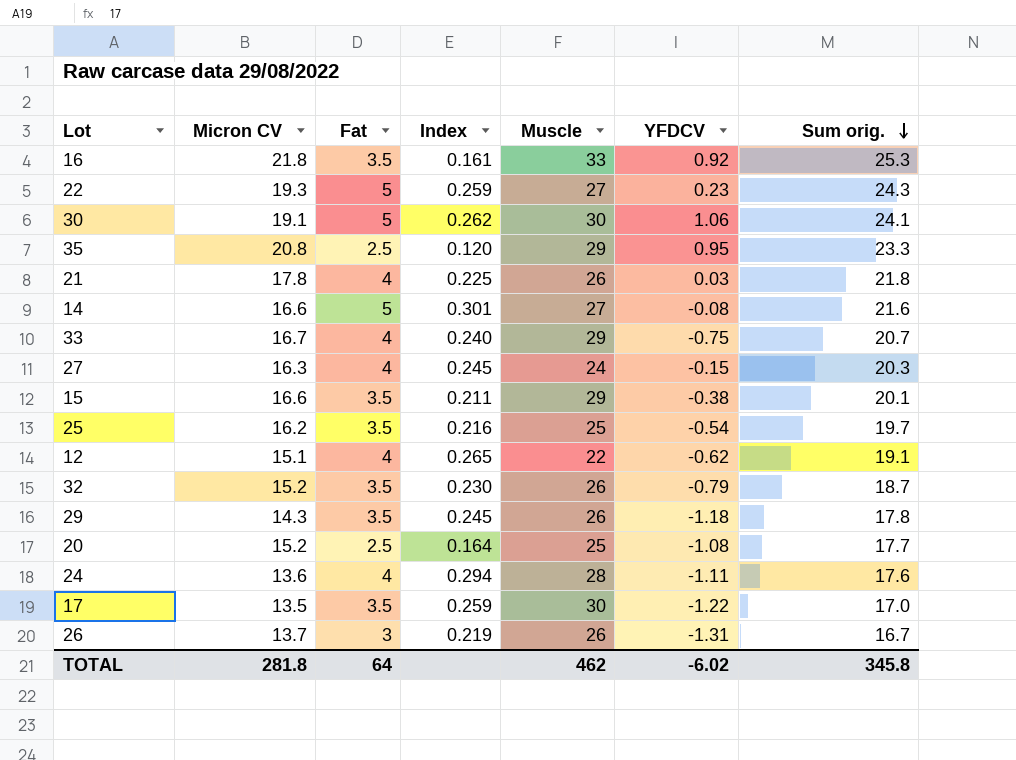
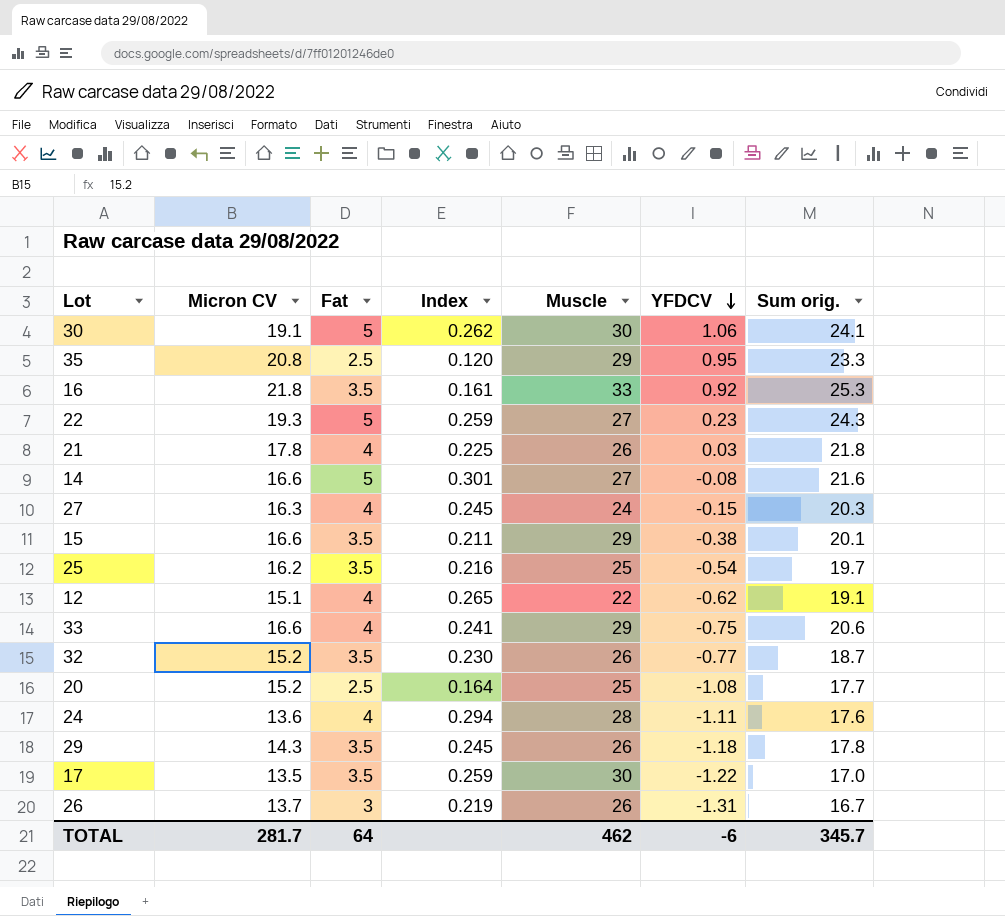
row order: Sum orig. descending -> YFDCV descending
33 | Micron CV: 16.7 -> 16.6
33 | Index: 0.240 -> 0.241
33 | Sum orig.: 20.7 -> 20.6
32 | YFDCV: -0.79 -> -0.77
TOTAL | Micron CV: 281.8 -> 281.7
TOTAL | YFDCV: -6.02 -> -6
TOTAL | Sum orig.: 345.8 -> 345.7

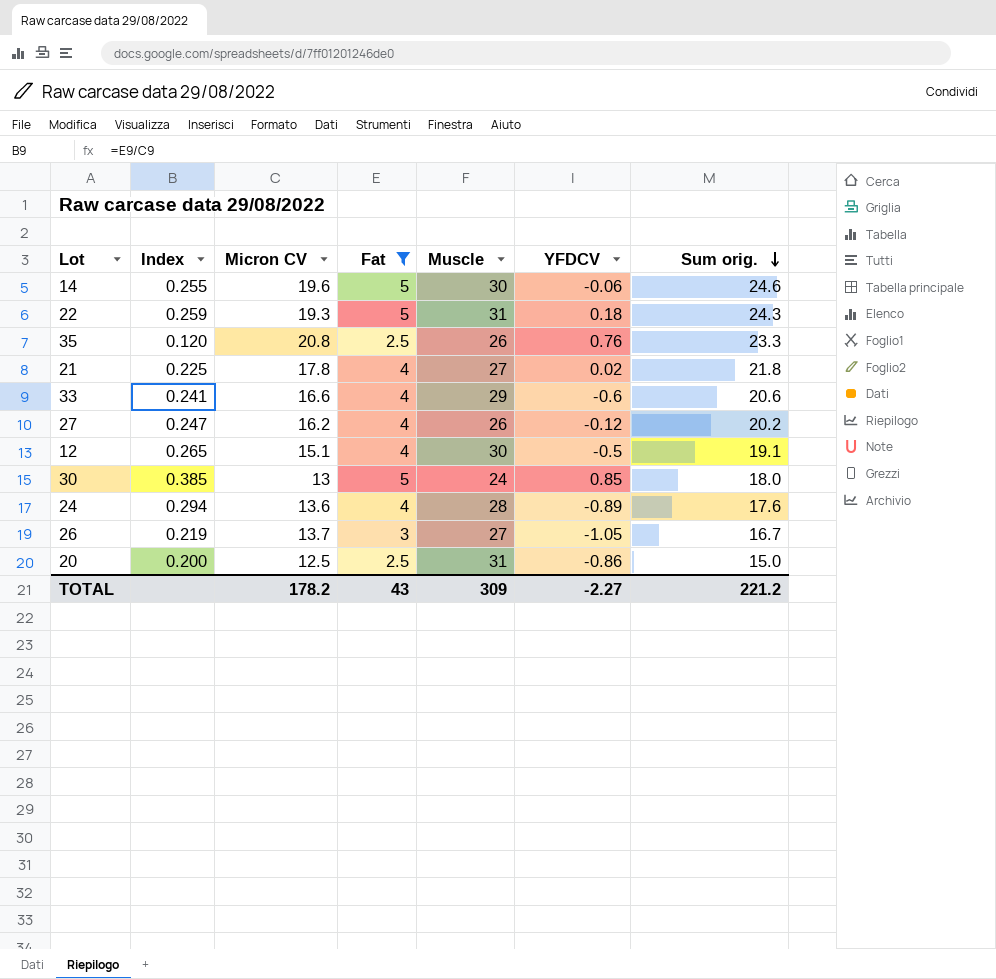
filter: none -> Fat != 3.5
row order: YFDCV descending -> Sum orig. descending
column Index | position: 4 -> 2
14 | Index: 0.301 -> 0.255
14 | Micron CV: 16.6 -> 19.6
14 | Muscle: 27 -> 30
14 | YFDCV: -0.08 -> -0.06
14 | Sum orig.: 21.6 -> 24.6
22 | Muscle: 27 -> 31
22 | YFDCV: 0.23 -> 0.18
35 | Muscle: 29 -> 26
35 | YFDCV: 0.95 -> 0.76
21 | Muscle: 26 -> 27
21 | YFDCV: 0.03 -> 0.02
33 | YFDCV: -0.75 -> -0.6
27 | Index: 0.245 -> 0.247
27 | Micron CV: 16.3 -> 16.2
27 | Muscle: 24 -> 26
27 | YFDCV: -0.15 -> -0.12
27 | Sum orig.: 20.3 -> 20.2
12 | Muscle: 22 -> 30
12 | YFDCV: -0.62 -> -0.5
30 | Index: 0.262 -> 0.385
30 | Micron CV: 19.1 -> 13
30 | Muscle: 30 -> 24
30 | YFDCV: 1.06 -> 0.85
30 | Sum orig.: 24.1 -> 18.0
24 | YFDCV: -1.11 -> -0.89
26 | Muscle: 26 -> 27
26 | YFDCV: -1.31 -> -1.05
20 | Index: 0.164 -> 0.200
20 | Micron CV: 15.2 -> 12.5
20 | Muscle: 25 -> 31
20 | YFDCV: -1.08 -> -0.86
20 | Sum orig.: 17.7 -> 15.0
TOTAL | Micron CV: 281.7 -> 178.2
TOTAL | Fat: 64 -> 43
TOTAL | Muscle: 462 -> 309
TOTAL | YFDCV: -6 -> -2.27
TOTAL | Sum orig.: 345.7 -> 221.2

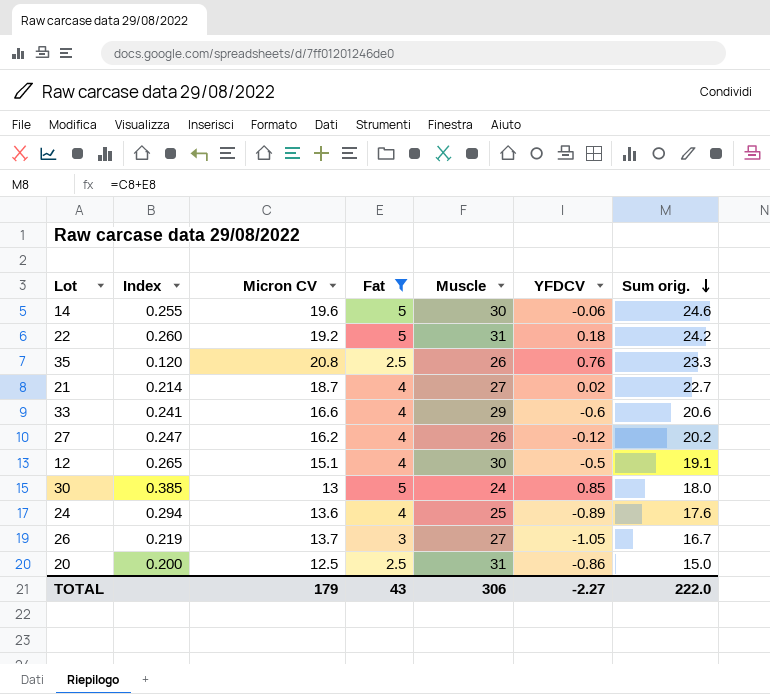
22 | Index: 0.259 -> 0.260
22 | Micron CV: 19.3 -> 19.2
22 | Sum orig.: 24.3 -> 24.2
21 | Index: 0.225 -> 0.214
21 | Micron CV: 17.8 -> 18.7
21 | Sum orig.: 21.8 -> 22.7
24 | Muscle: 28 -> 25
TOTAL | Micron CV: 178.2 -> 179
TOTAL | Muscle: 309 -> 306
TOTAL | Sum orig.: 221.2 -> 222.0

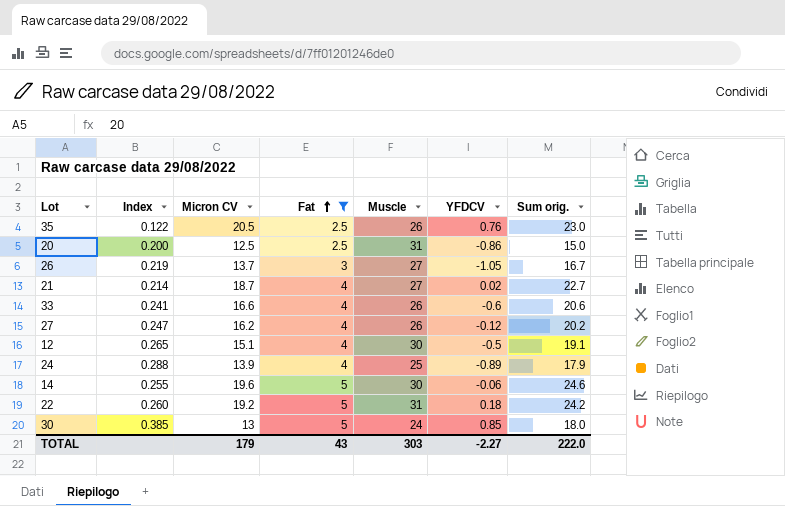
row order: Sum orig. descending -> Fat ascending
35 | Index: 0.120 -> 0.122
35 | Micron CV: 20.8 -> 20.5
35 | Sum orig.: 23.3 -> 23.0
33 | Muscle: 29 -> 26
24 | Index: 0.294 -> 0.288
24 | Micron CV: 13.6 -> 13.9
24 | Sum orig.: 17.6 -> 17.9
TOTAL | Muscle: 306 -> 303

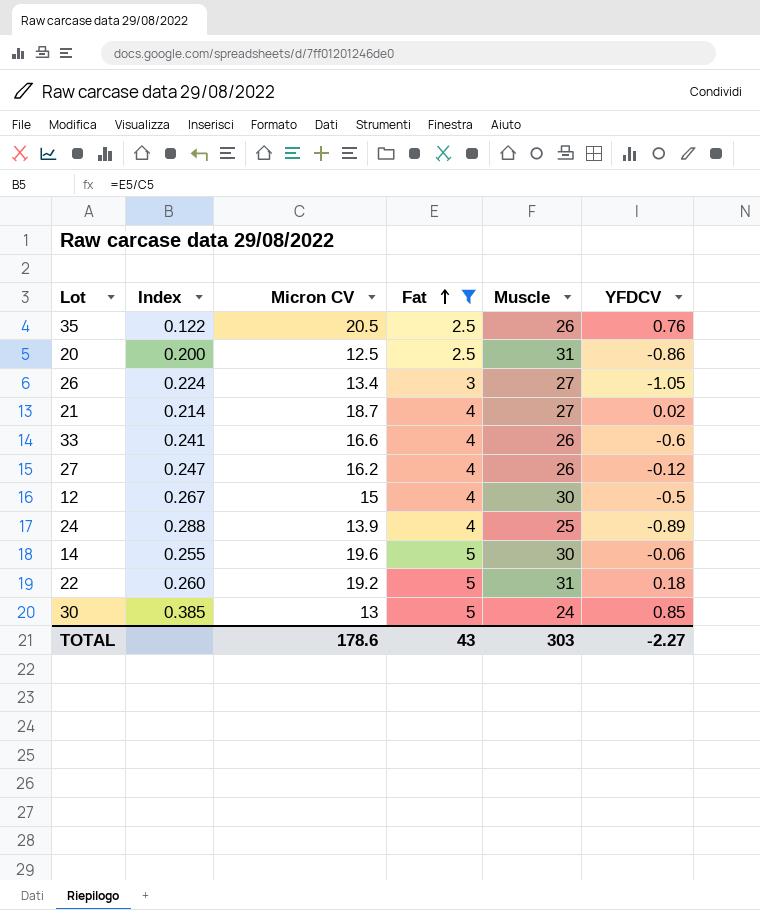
column Sum orig. | formula: [Micron CV] + [Fat] -> none
26 | Index: 0.219 -> 0.224
26 | Micron CV: 13.7 -> 13.4
12 | Index: 0.265 -> 0.267
12 | Micron CV: 15.1 -> 15
TOTAL | Micron CV: 179 -> 178.6

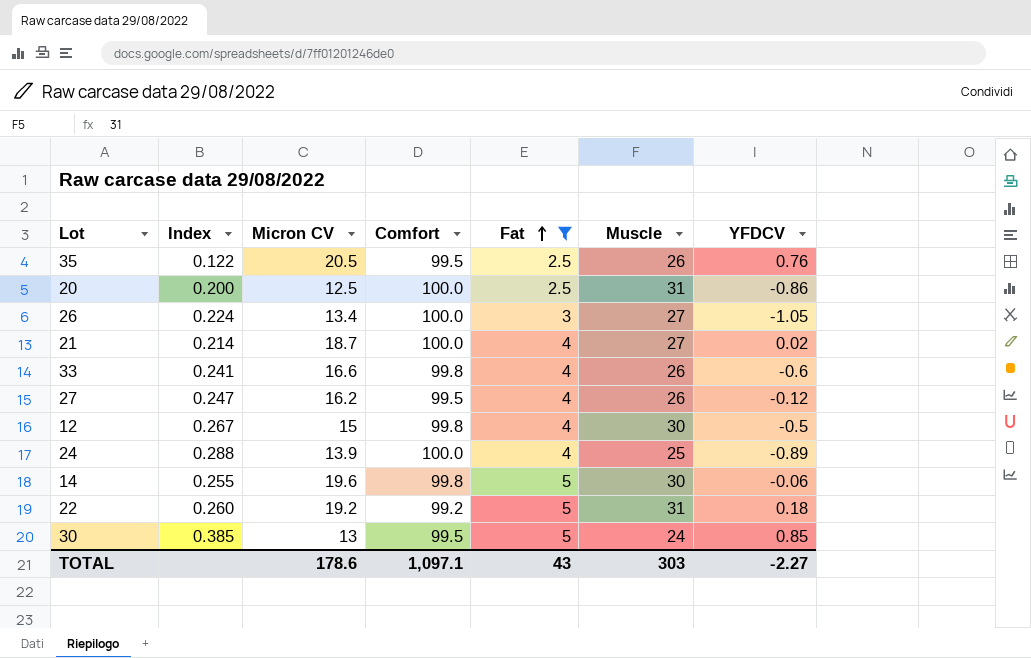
column Comfort | position: none -> 4

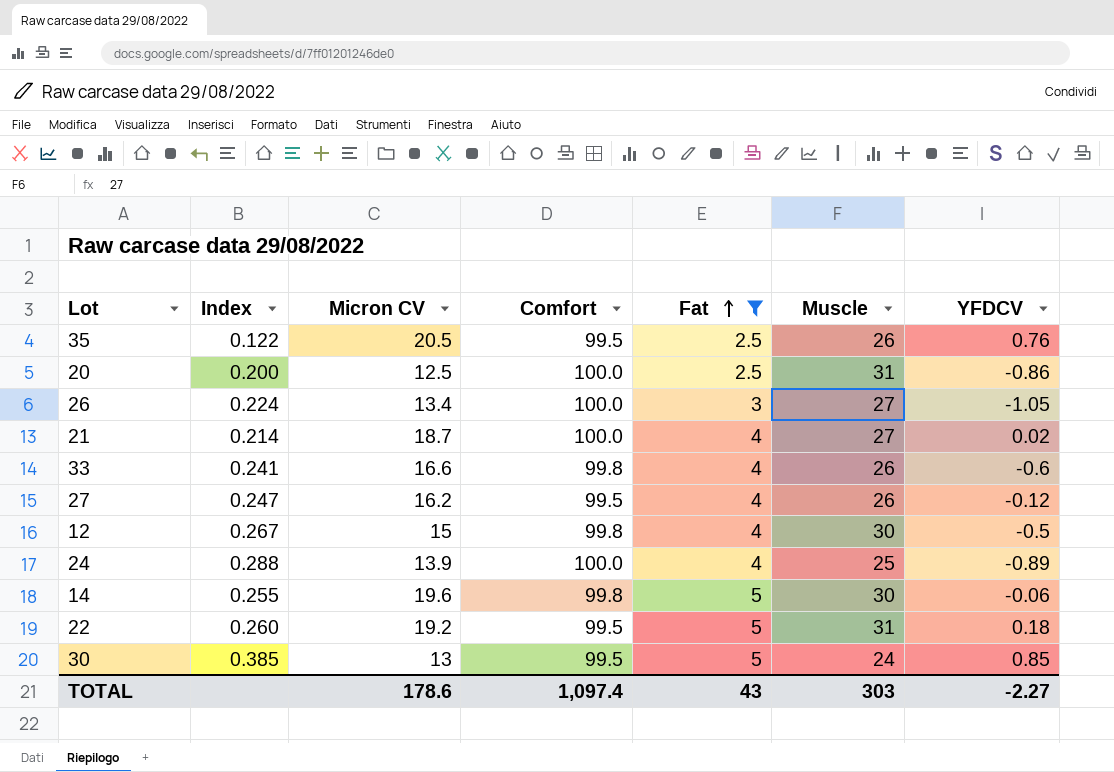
22 | Comfort: 99.2 -> 99.5
TOTAL | Comfort: 1,097.1 -> 1,097.4

